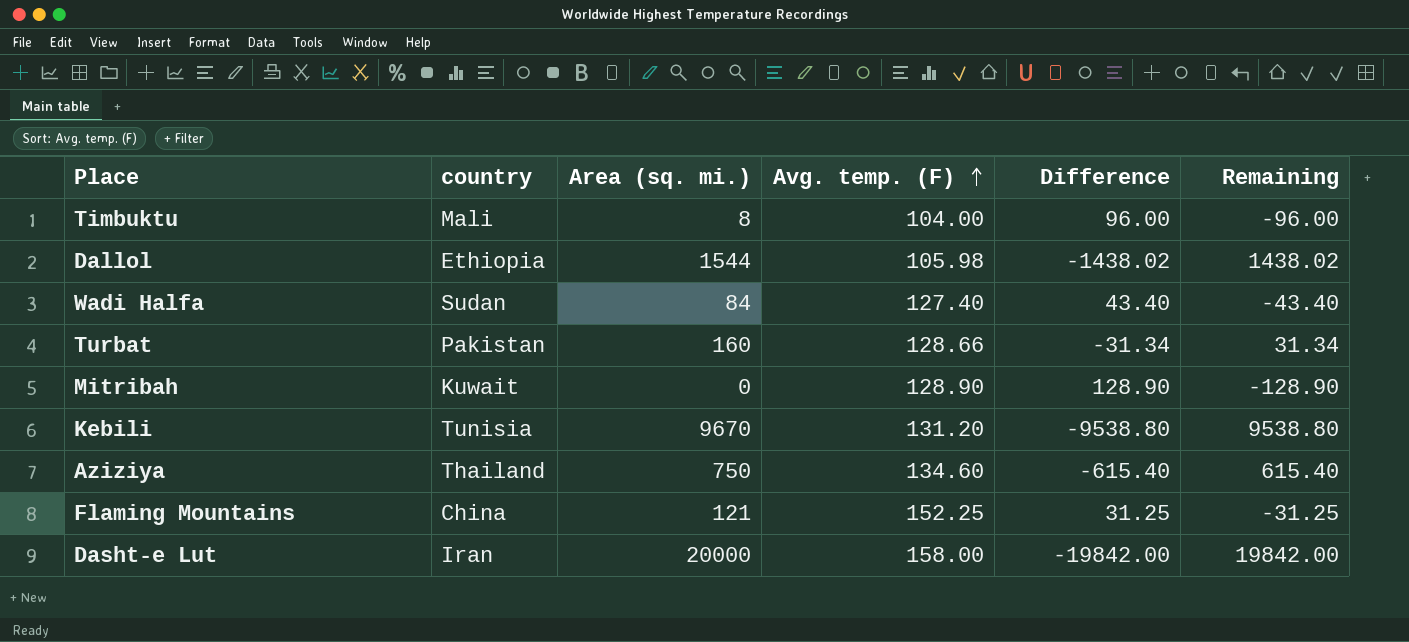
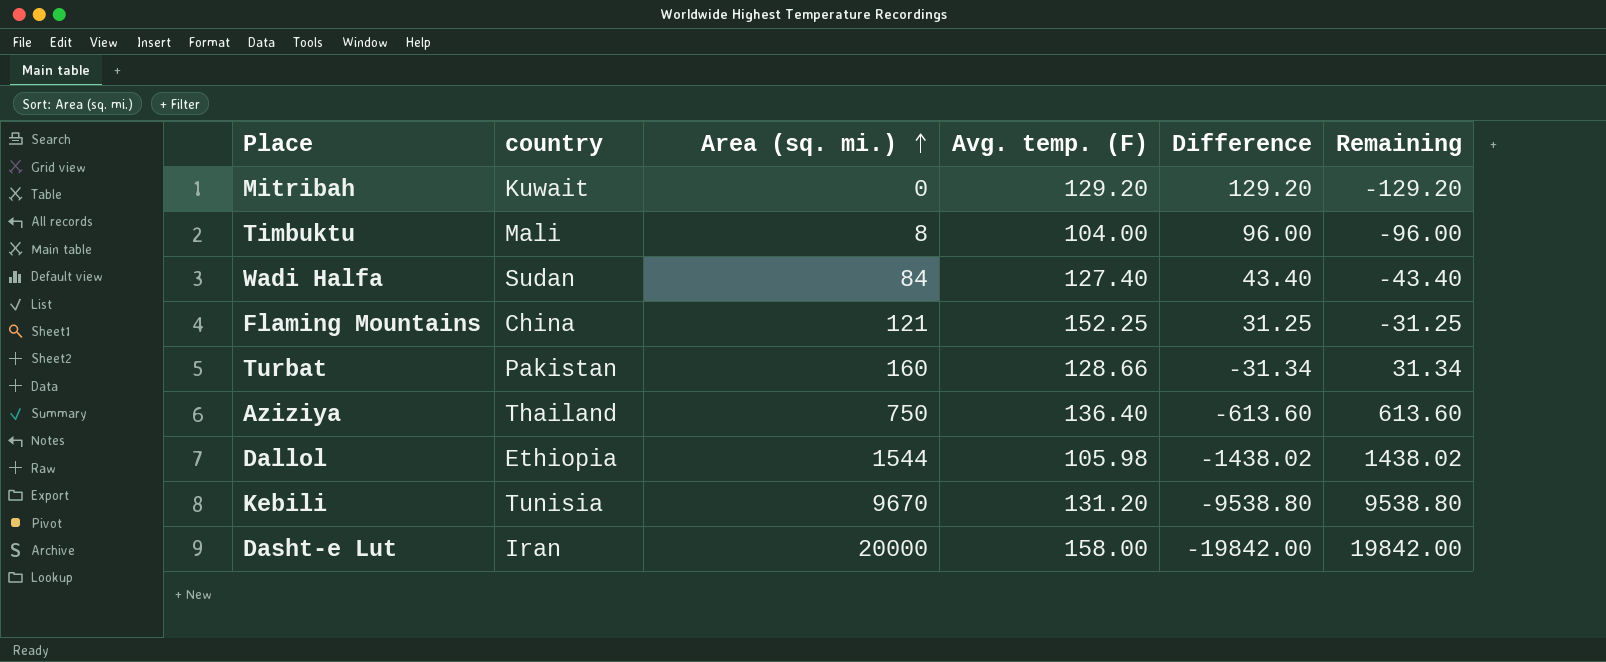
row order: Avg. temp. (F) ascending -> Area (sq. mi.) ascending
Mitribah | Avg. temp. (F): 128.90 -> 129.20
Mitribah | Difference: 128.90 -> 129.20
Mitribah | Remaining: -128.90 -> -129.20
Aziziya | Avg. temp. (F): 134.60 -> 136.40
Aziziya | Difference: -615.40 -> -613.60
Aziziya | Remaining: 615.40 -> 613.60

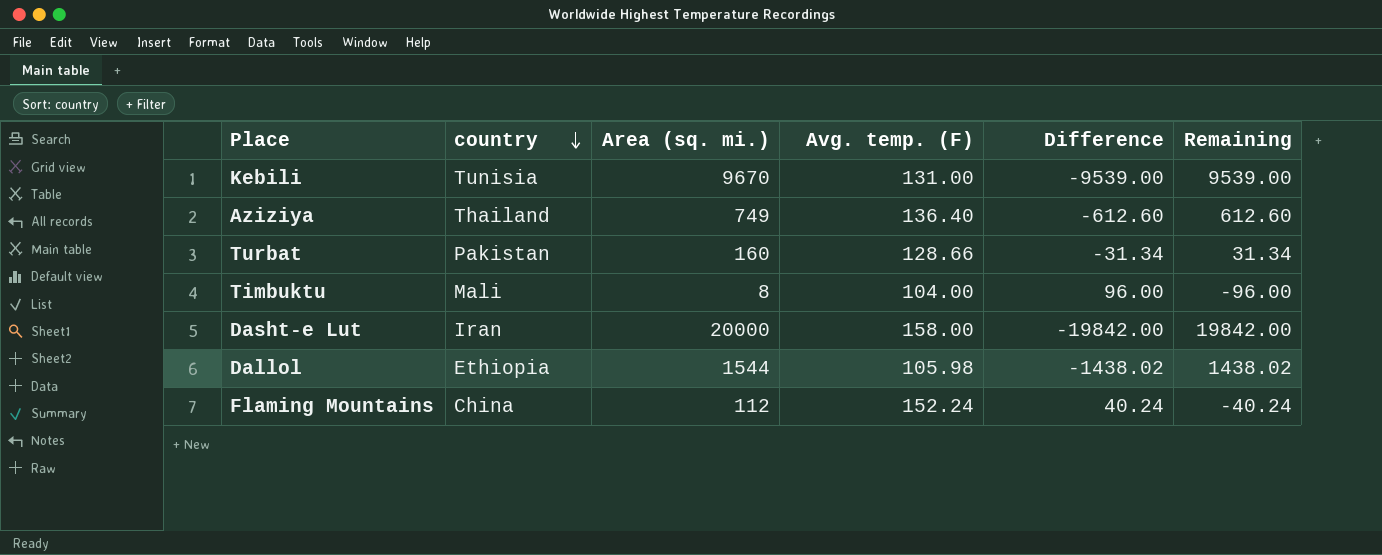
row order: Area (sq. mi.) ascending -> country descending
row Mitribah: Kuwait | 0 | 129.20 | 129.20 | -129.20 -> none
row Wadi Halfa: Sudan | 84 | 127.40 | 43.40 | -43.40 -> none
Kebili | Avg. temp. (F): 131.20 -> 131.00
Kebili | Difference: -9538.80 -> -9539.00
Kebili | Remaining: 9538.80 -> 9539.00
Aziziya | Area (sq. mi.): 750 -> 749
Aziziya | Difference: -613.60 -> -612.60
Aziziya | Remaining: 613.60 -> 612.60
Flaming Mountains | Area (sq. mi.): 121 -> 112
Flaming Mountains | Avg. temp. (F): 152.25 -> 152.24
Flaming Mountains | Difference: 31.25 -> 40.24
Flaming Mountains | Remaining: -31.25 -> -40.24

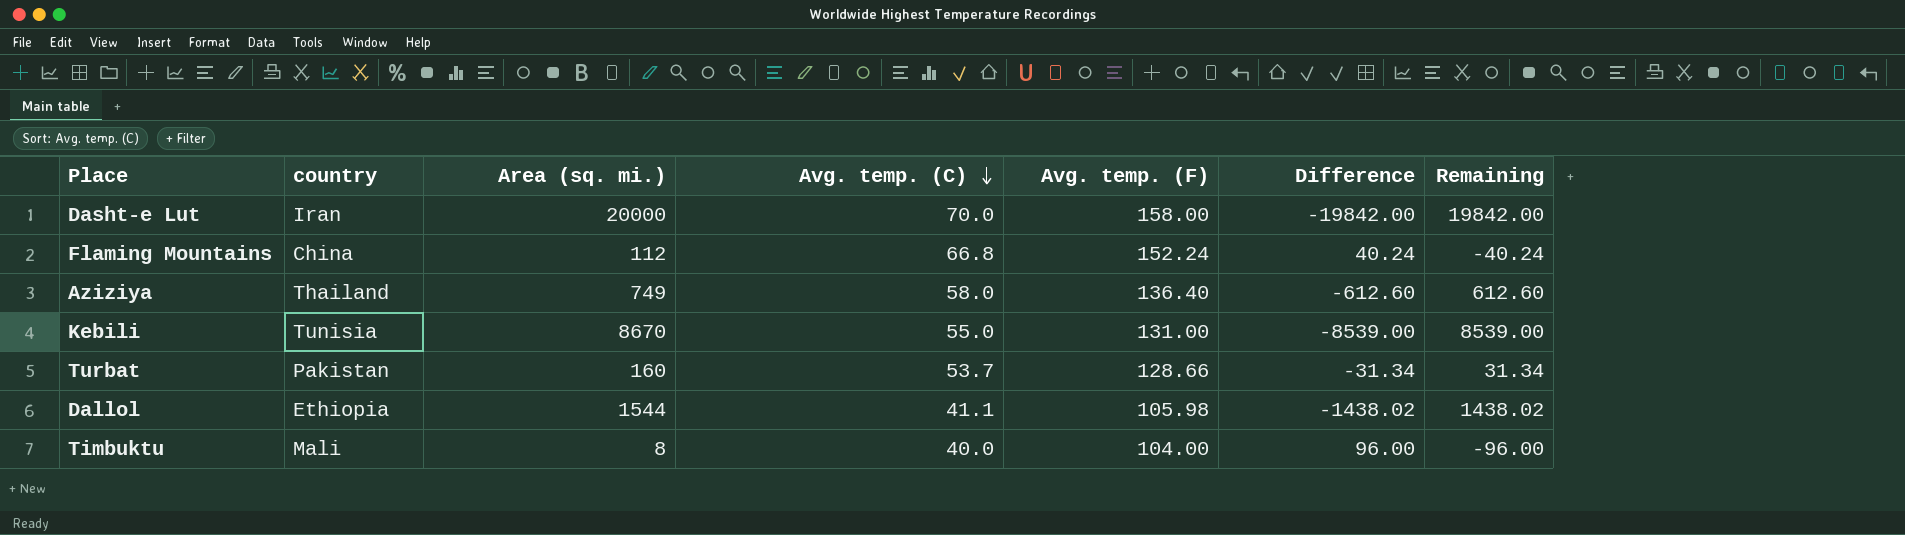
row order: country descending -> Avg. temp. (C) descending
column Avg. temp. (C) | position: none -> 4
Kebili | Area (sq. mi.): 9670 -> 8670
Kebili | Difference: -9539.00 -> -8539.00
Kebili | Remaining: 9539.00 -> 8539.00

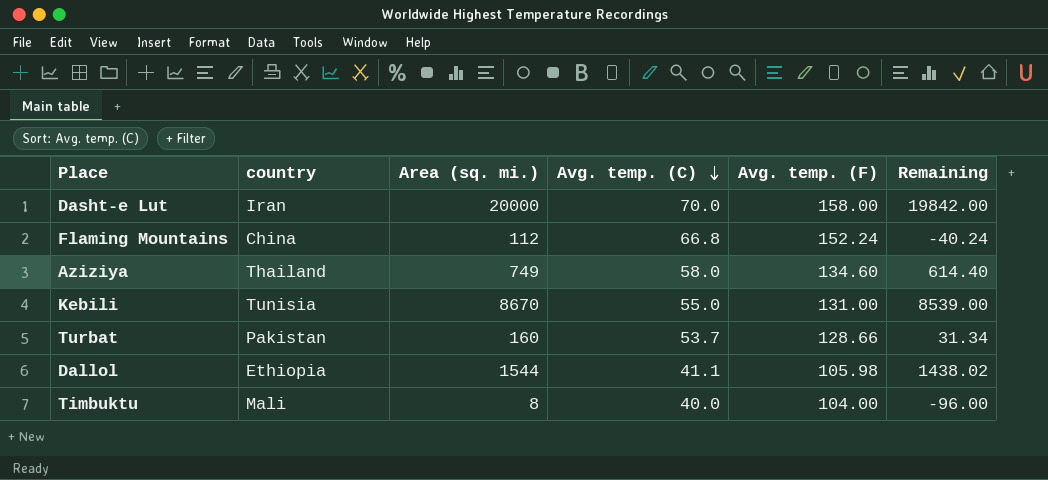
column Difference | formula: [Avg. temp. (F)] - [Area (sq. mi.)] -> none
Aziziya | Avg. temp. (F): 136.40 -> 134.60
Aziziya | Remaining: 612.60 -> 614.40

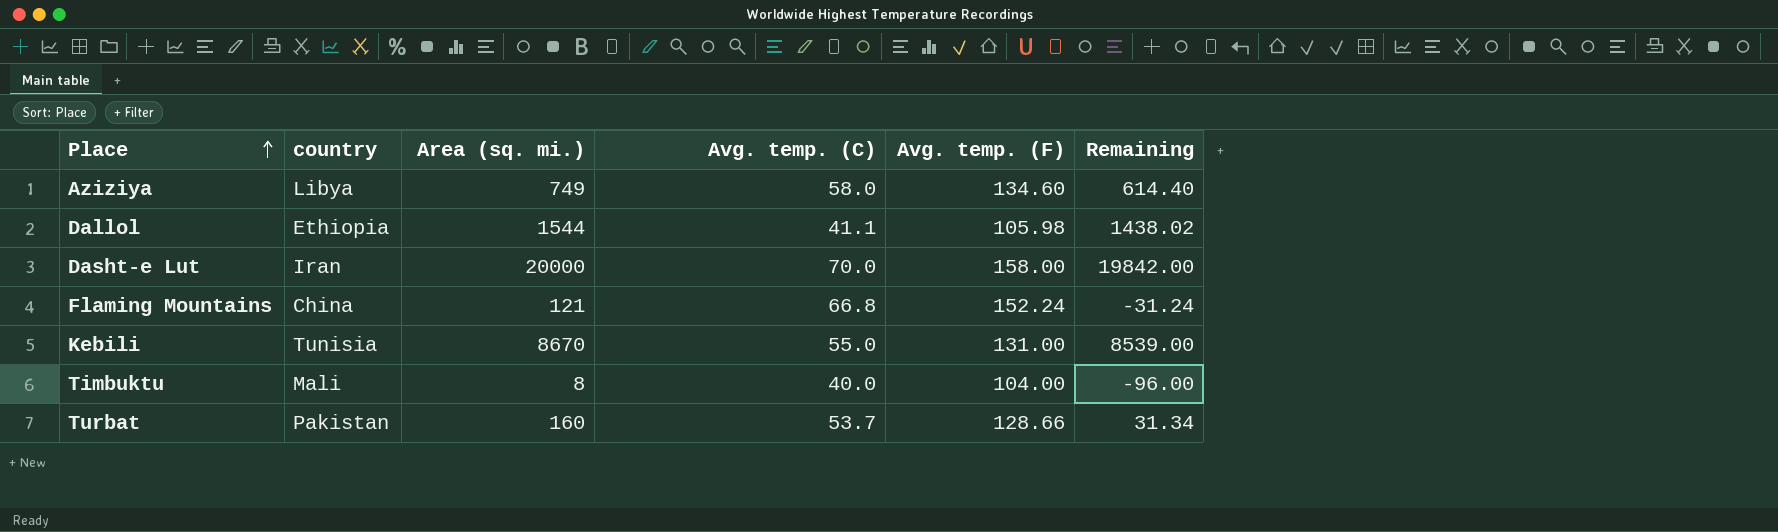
row order: Avg. temp. (C) descending -> Place ascending
Aziziya | country: Thailand -> Libya
Flaming Mountains | Area (sq. mi.): 112 -> 121
Flaming Mountains | Remaining: -40.24 -> -31.24

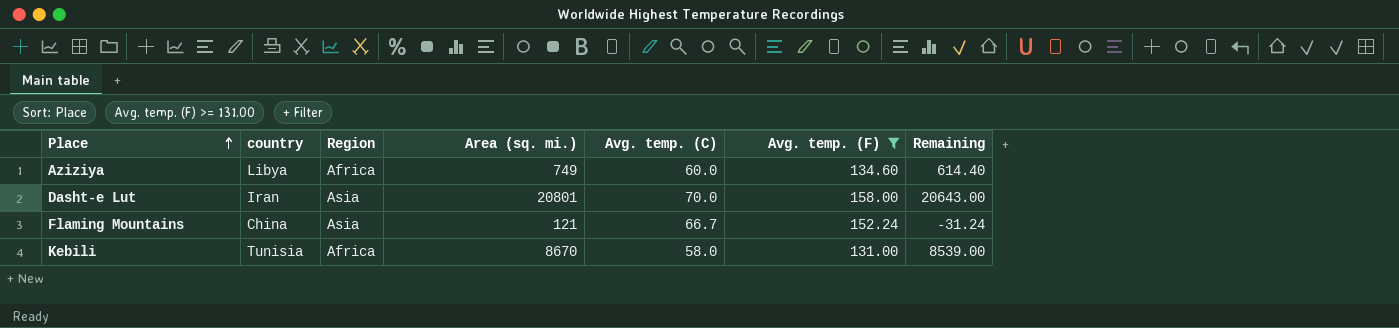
filter: none -> Avg. temp. (F) >= 131.00
column Region | position: none -> 3
Aziziya | Avg. temp. (C): 58.0 -> 60.0
Dasht-e Lut | Area (sq. mi.): 20000 -> 20801
Dasht-e Lut | Remaining: 19842.00 -> 20643.00
Flaming Mountains | Avg. temp. (C): 66.8 -> 66.7
Kebili | Avg. temp. (C): 55.0 -> 58.0

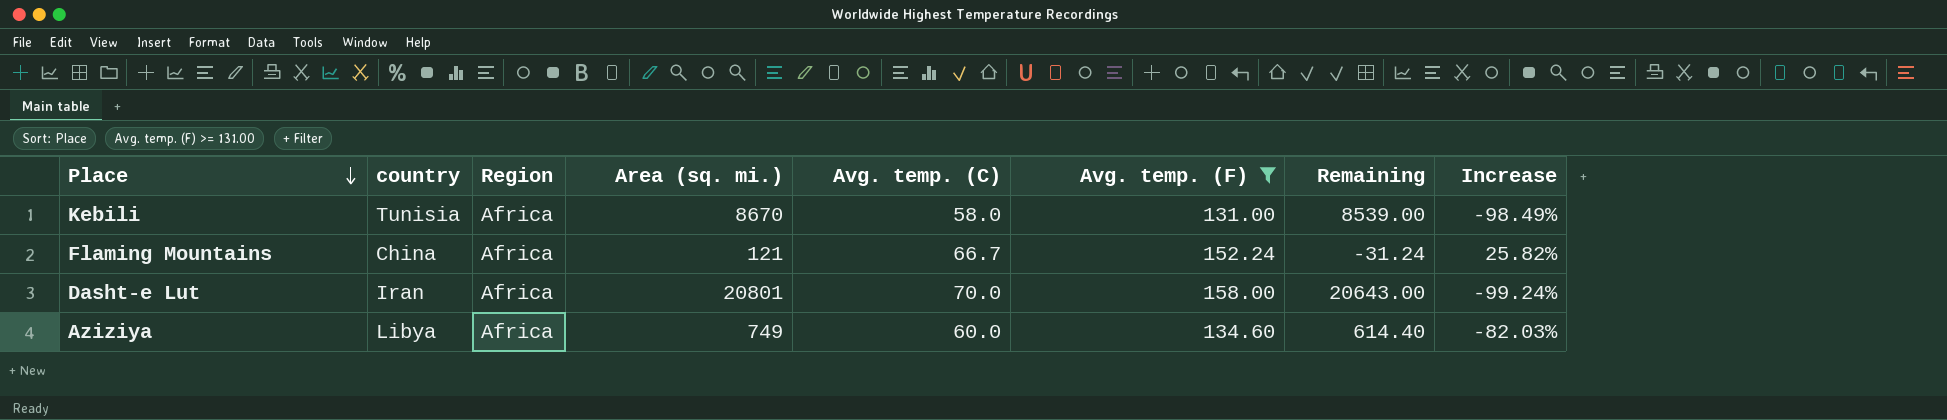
row order: Place ascending -> Place descending
column Increase | formula: none -> ([Avg. temp. (F)] - [Area (sq. mi.)]) / [Area (sq. mi.)]
Flaming Mountains | Region: Asia -> Africa
Dasht-e Lut | Region: Asia -> Africa

